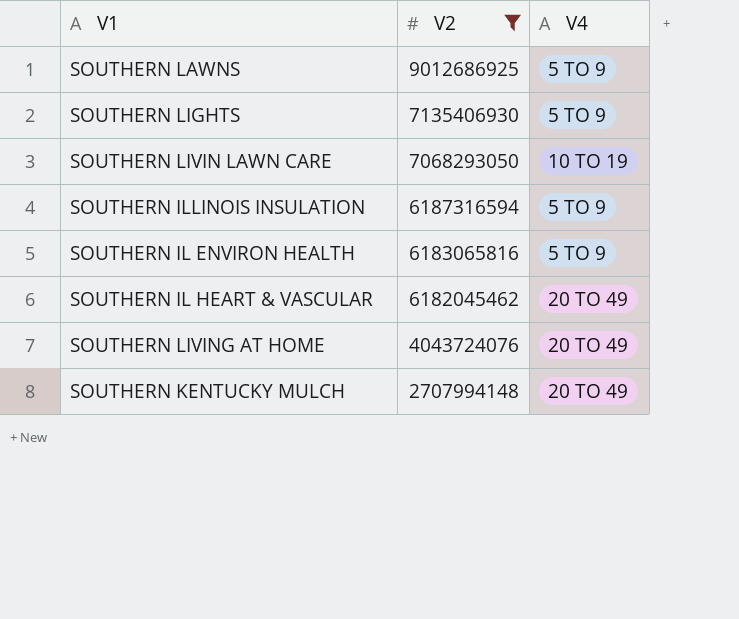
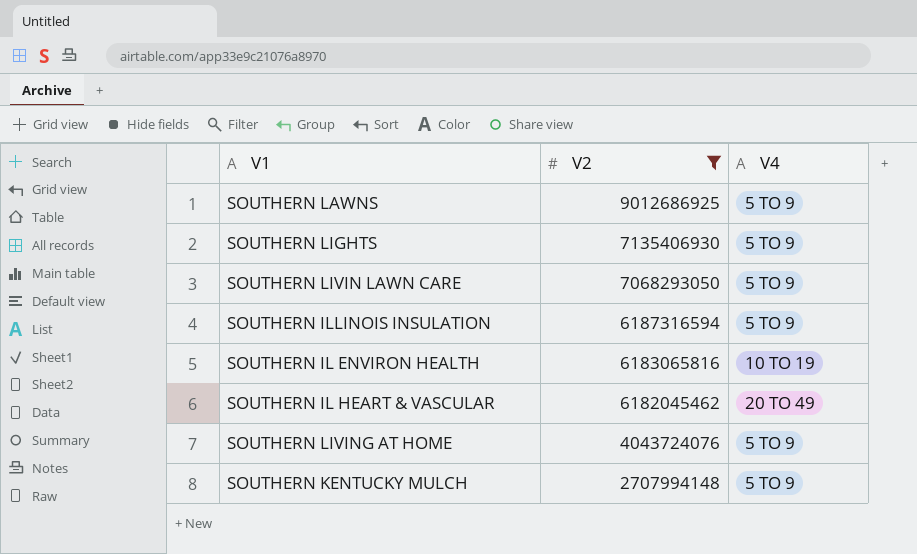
SOUTHERN LIVIN LAWN CARE | V4: 10 TO 19 -> 5 TO 9
SOUTHERN IL ENVIRON HEALTH | V4: 5 TO 9 -> 10 TO 19
SOUTHERN LIVING AT HOME | V4: 20 TO 49 -> 5 TO 9
SOUTHERN KENTUCKY MULCH | V4: 20 TO 49 -> 5 TO 9

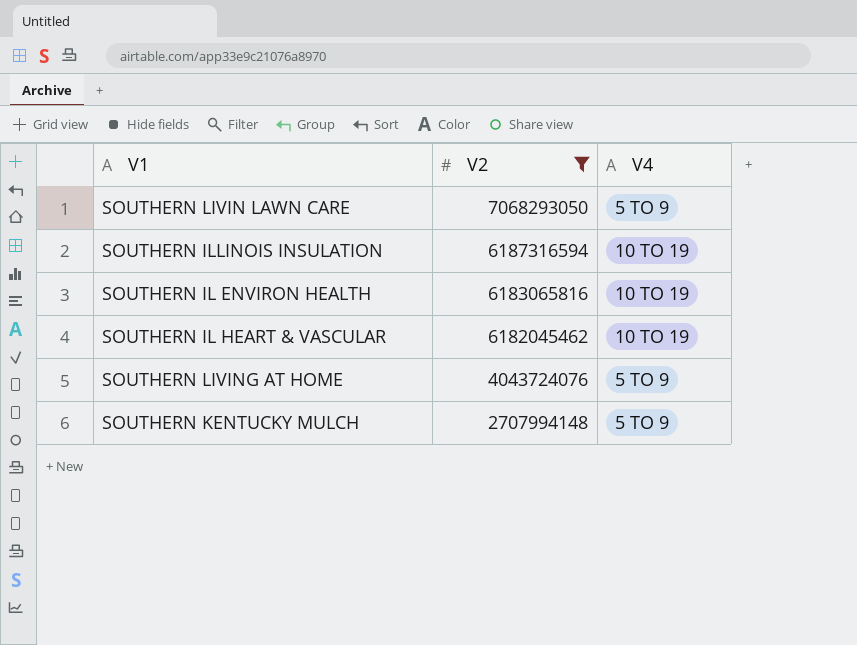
row SOUTHERN LAWNS: 9012686925 | 5 TO 9 -> none
row SOUTHERN LIGHTS: 7135406930 | 5 TO 9 -> none
SOUTHERN ILLINOIS INSULATION | V4: 5 TO 9 -> 10 TO 19
SOUTHERN IL HEART & VASCULAR | V4: 20 TO 49 -> 10 TO 19

